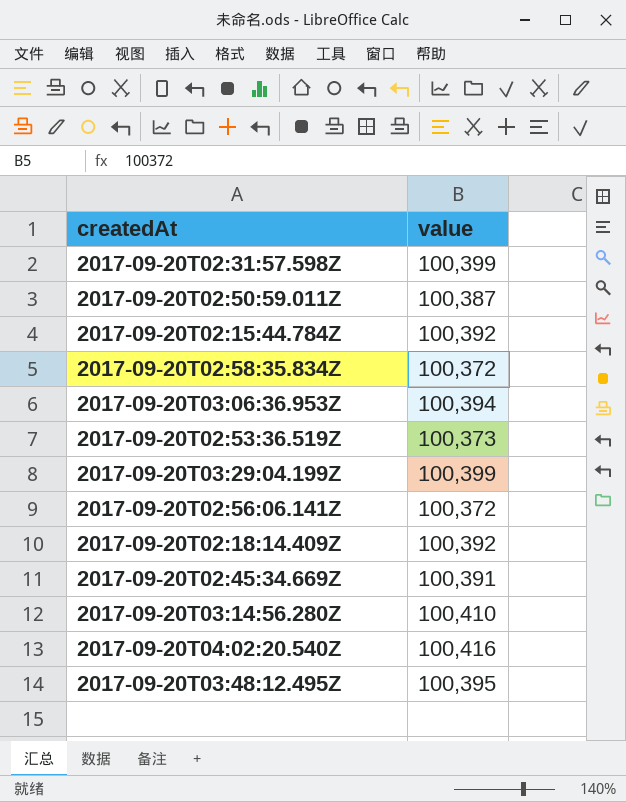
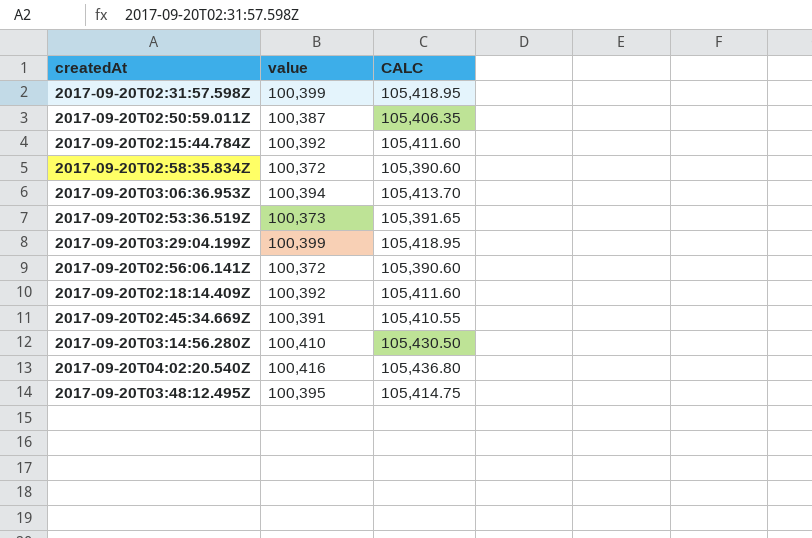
column CALC | formula: none -> [value] * 1.05

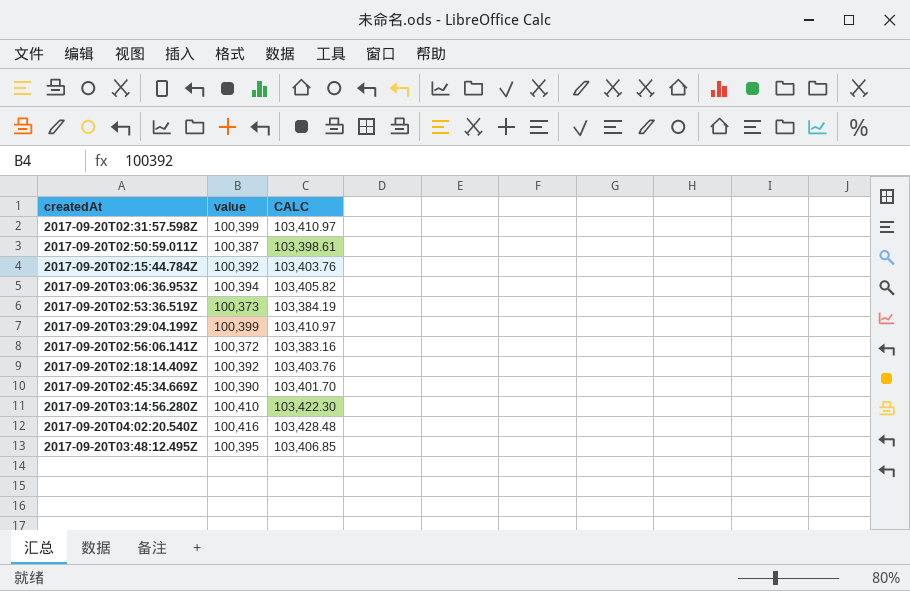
column CALC | formula: [value] * 1.05 -> [value] * 1.03
row 2017-09-20T02:58:35.834Z: 100,372 | 105,390.60 -> none
2017-09-20T02:45:34.669Z | value: 100,391 -> 100,390

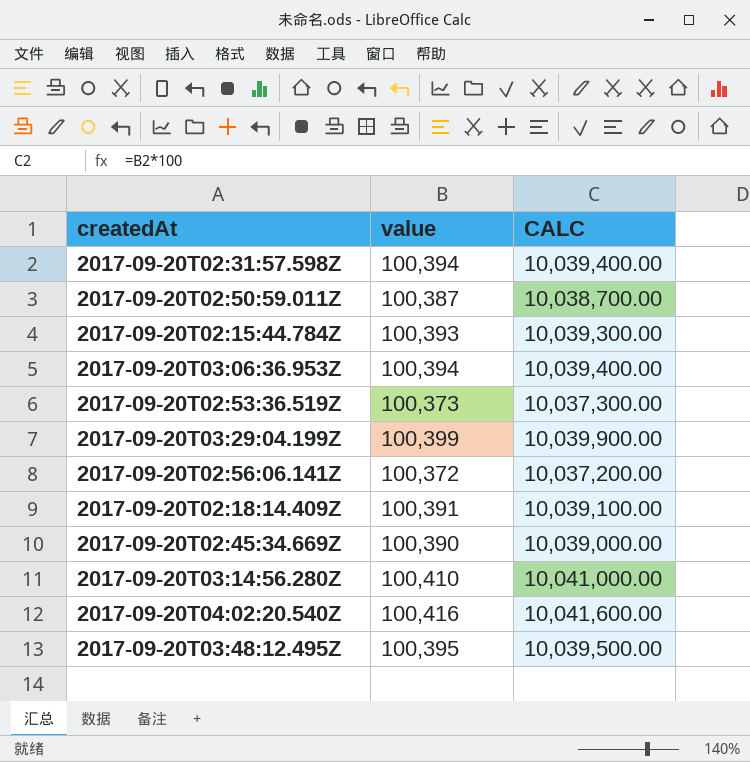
column CALC | formula: [value] * 1.03 -> [value] * 100
2017-09-20T02:31:57.598Z | value: 100,399 -> 100,394
2017-09-20T02:15:44.784Z | value: 100,392 -> 100,393
2017-09-20T02:18:14.409Z | value: 100,392 -> 100,391

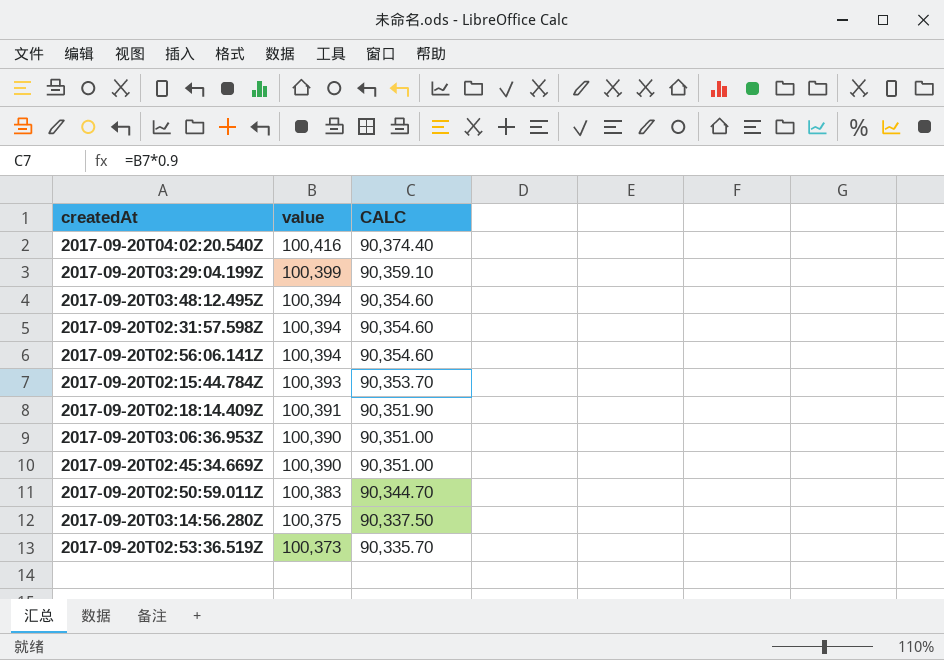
row order: none -> value descending
column CALC | formula: [value] * 100 -> [value] * 0.9
2017-09-20T03:48:12.495Z | value: 100,395 -> 100,394
2017-09-20T02:56:06.141Z | value: 100,372 -> 100,394
2017-09-20T03:06:36.953Z | value: 100,394 -> 100,390
2017-09-20T02:50:59.011Z | value: 100,387 -> 100,383
2017-09-20T03:14:56.280Z | value: 100,410 -> 100,375

